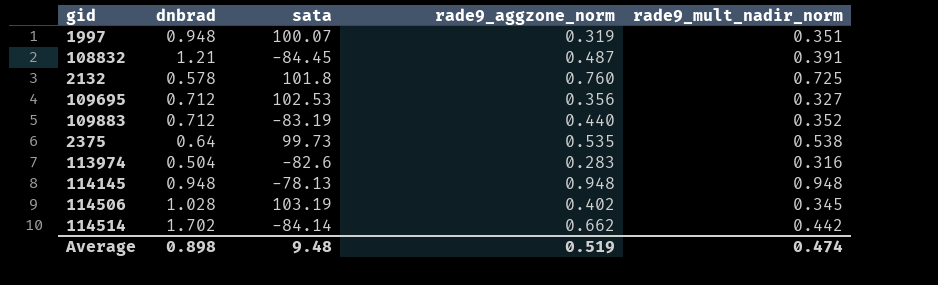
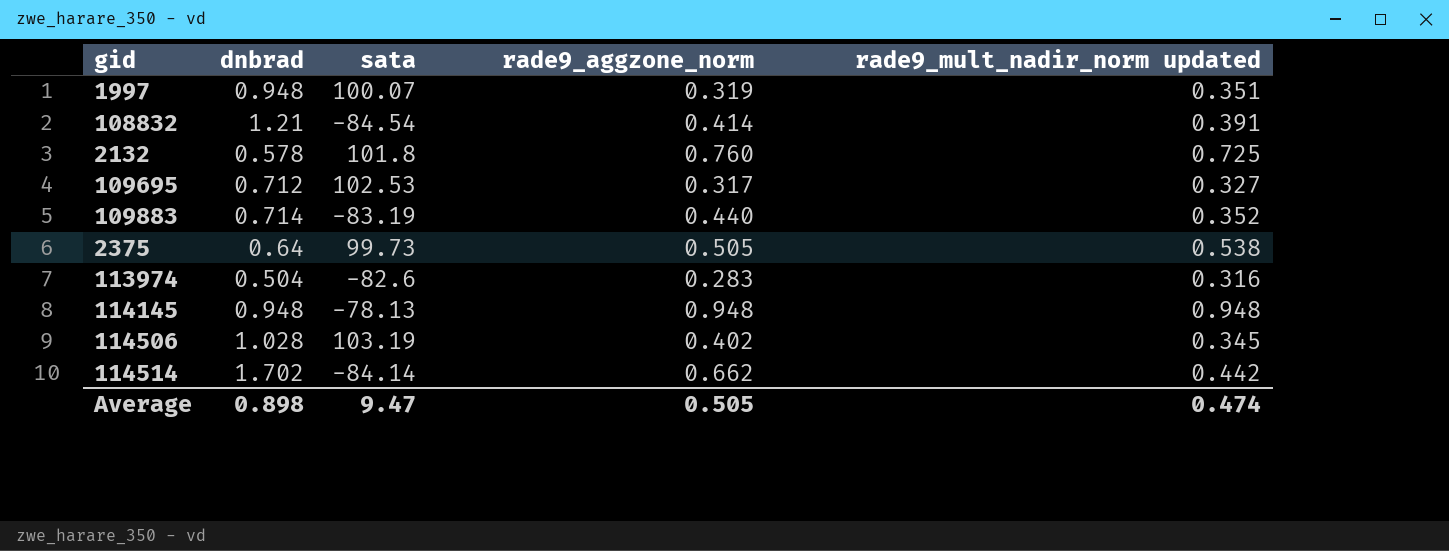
column name: rade9_mult_nadir_norm -> rade9_mult_nadir_norm updated
108832 | sata: -84.45 -> -84.54
108832 | rade9_aggzone_norm: 0.487 -> 0.414
109695 | rade9_aggzone_norm: 0.356 -> 0.317
109883 | dnbrad: 0.712 -> 0.714
2375 | rade9_aggzone_norm: 0.535 -> 0.505
Average | sata: 9.48 -> 9.47
Average | rade9_aggzone_norm: 0.519 -> 0.505

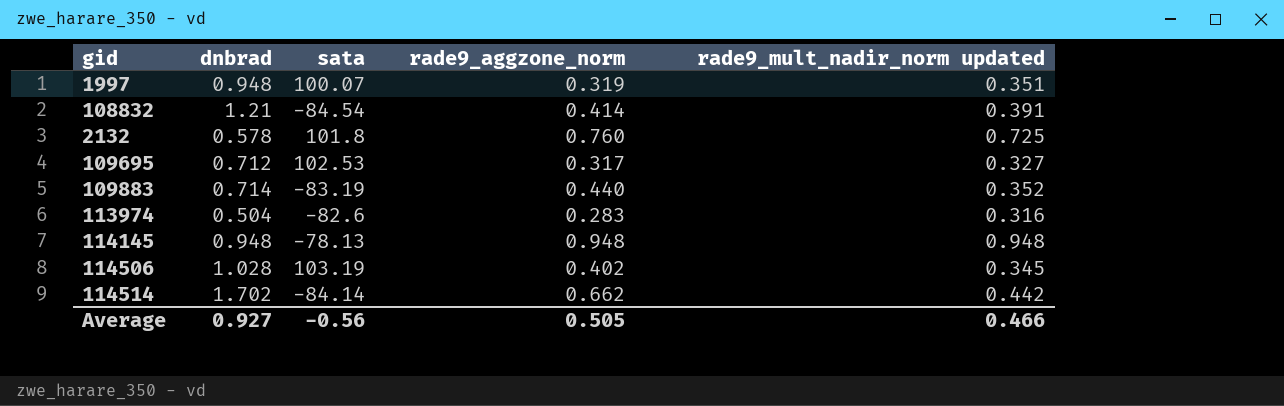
row 2375: 0.64 | 99.73 | 0.505 | 0.538 -> none
Average | dnbrad: 0.898 -> 0.927
Average | sata: 9.47 -> -0.56
Average | rade9_mult_nadir_norm updated: 0.474 -> 0.466

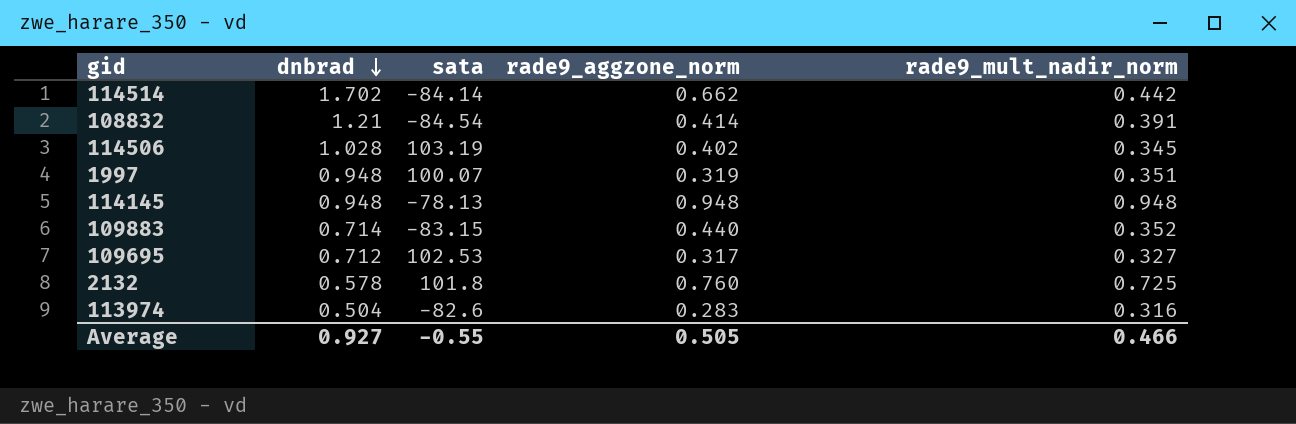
row order: none -> dnbrad descending
column name: rade9_mult_nadir_norm updated -> rade9_mult_nadir_norm
109883 | sata: -83.19 -> -83.15
Average | sata: -0.56 -> -0.55

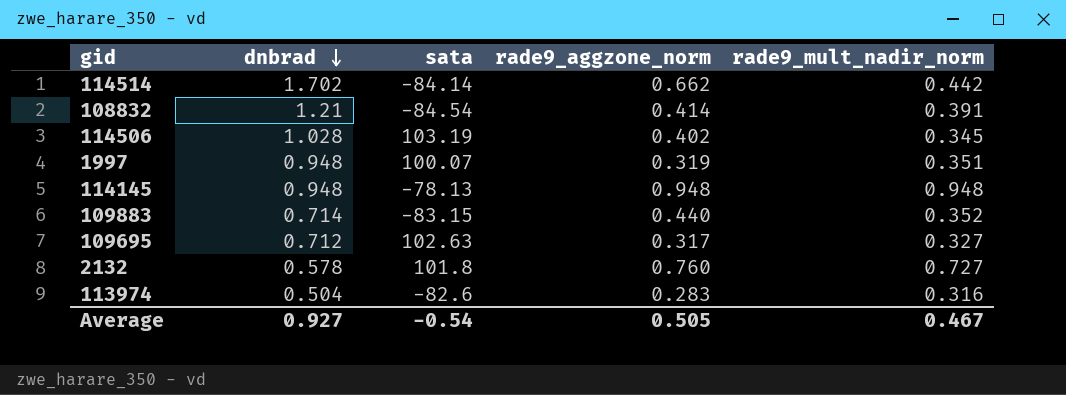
109695 | sata: 102.53 -> 102.63
2132 | rade9_mult_nadir_norm: 0.725 -> 0.727
Average | sata: -0.55 -> -0.54
Average | rade9_mult_nadir_norm: 0.466 -> 0.467

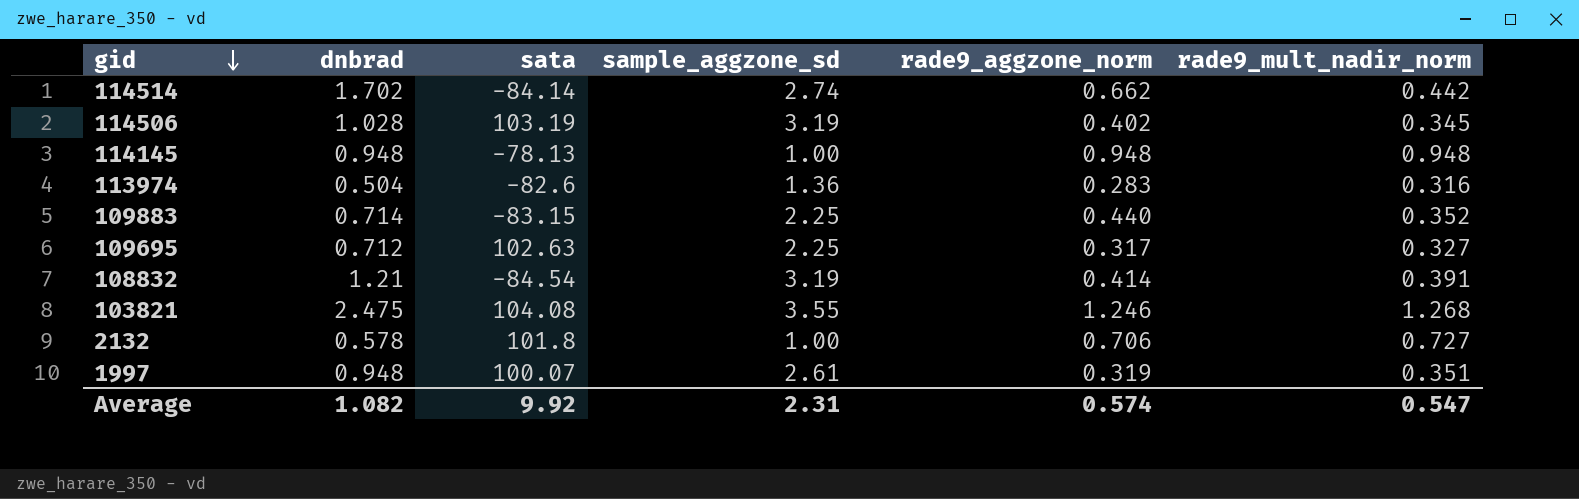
row order: dnbrad descending -> gid descending
column sample_aggzone_sd | position: none -> 4
row 103821: none -> 2.475 | 104.08 | 3.55 | 1.246 | 1.268
2132 | rade9_aggzone_norm: 0.760 -> 0.706
Average | dnbrad: 0.927 -> 1.082
Average | sata: -0.54 -> 9.92
Average | rade9_aggzone_norm: 0.505 -> 0.574
Average | rade9_mult_nadir_norm: 0.467 -> 0.547

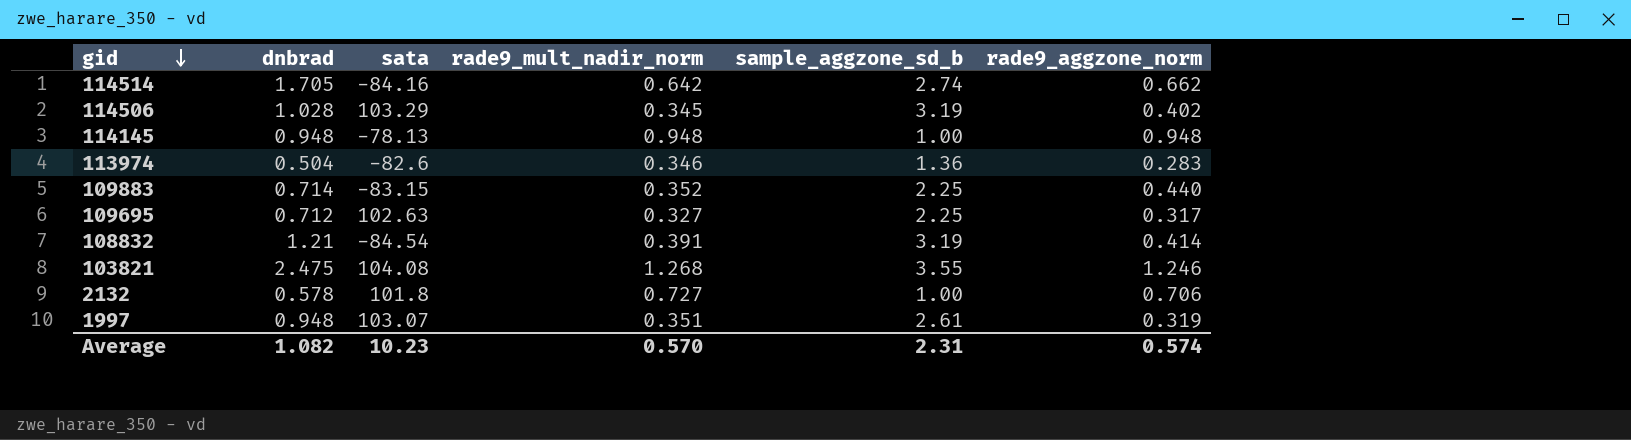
column rade9_mult_nadir_norm | position: 6 -> 4
column name: sample_aggzone_sd -> sample_aggzone_sd_b
114514 | dnbrad: 1.702 -> 1.705
114514 | sata: -84.14 -> -84.16
114514 | rade9_mult_nadir_norm: 0.442 -> 0.642
114506 | sata: 103.19 -> 103.29
113974 | rade9_mult_nadir_norm: 0.316 -> 0.346
1997 | sata: 100.07 -> 103.07
Average | sata: 9.92 -> 10.23
Average | rade9_mult_nadir_norm: 0.547 -> 0.570

